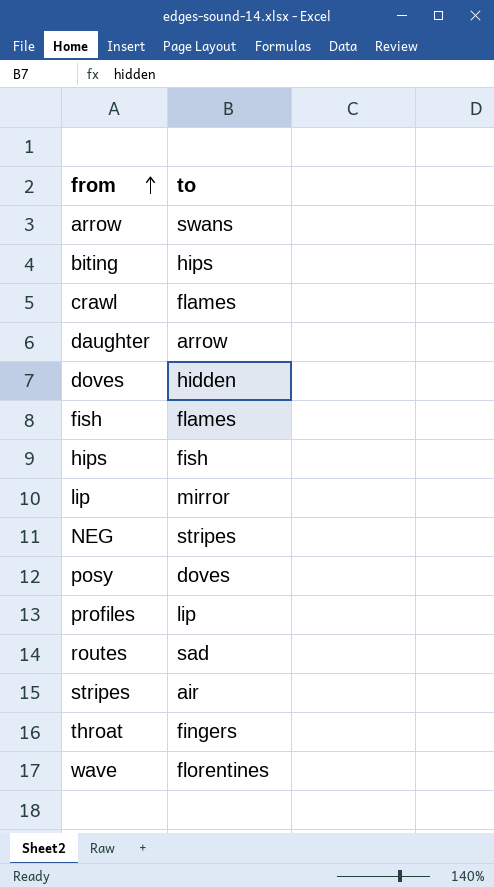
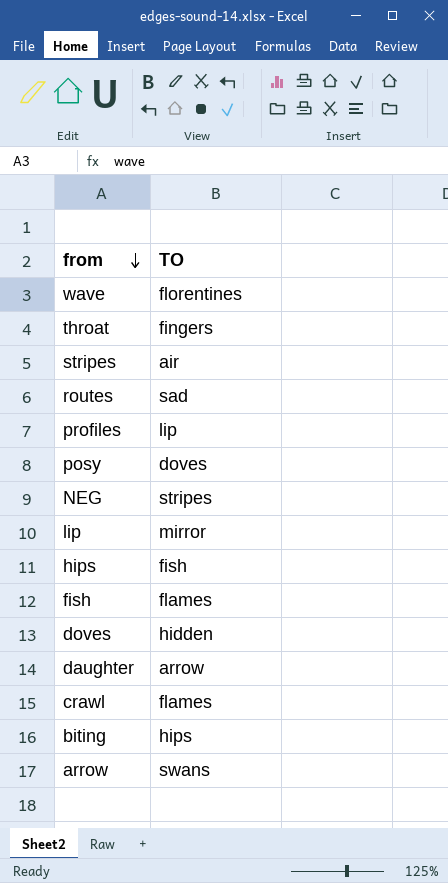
row order: from ascending -> from descending
column name: to -> TO

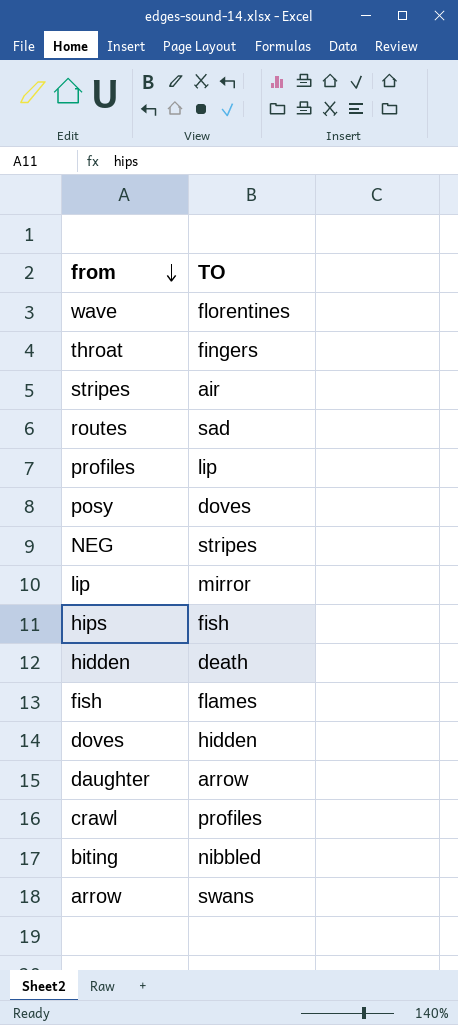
row hidden: none -> death
crawl | TO: flames -> profiles
biting | TO: hips -> nibbled

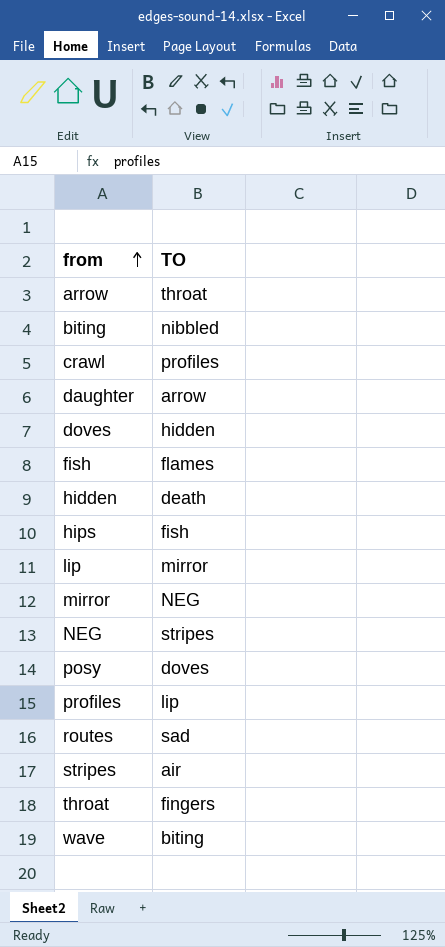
row order: from descending -> from ascending
arrow | TO: swans -> throat
row mirror: none -> NEG
wave | TO: florentines -> biting

